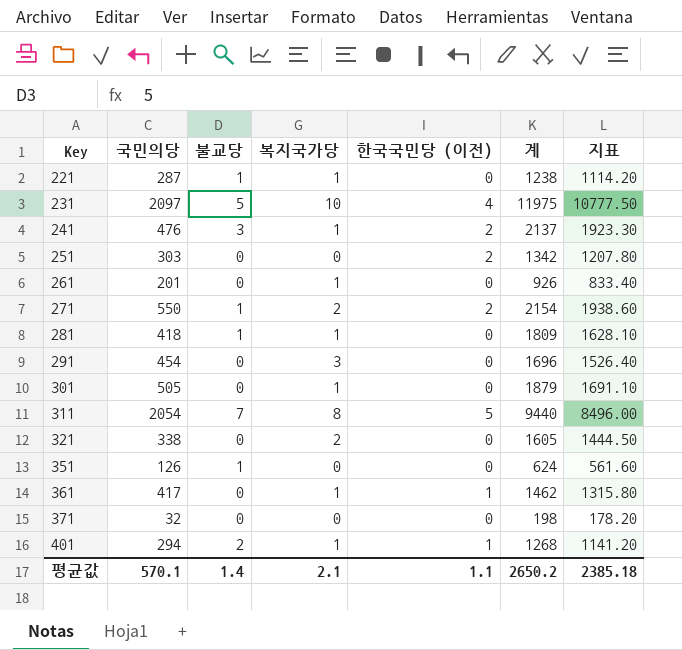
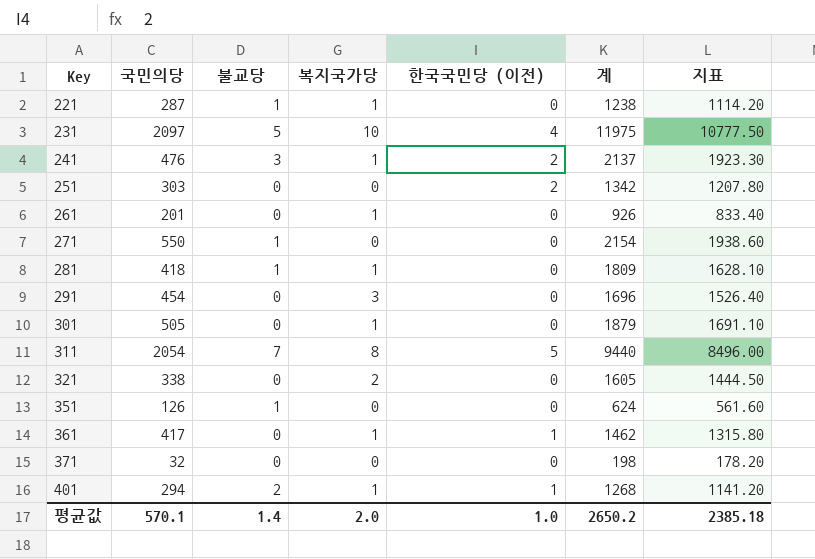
271 | 복지국가당: 2 -> 0
271 | 한국국민당 (이전): 2 -> 0
평균값 | 복지국가당: 2.1 -> 2.0
평균값 | 한국국민당 (이전): 1.1 -> 1.0

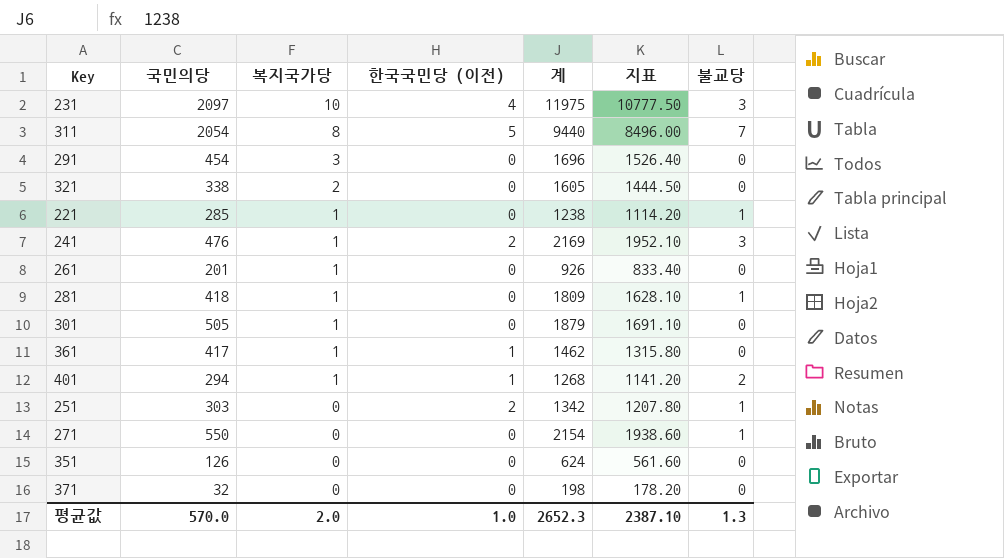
row order: Key ascending -> 복지국가당 descending
column 불교당 | position: 3 -> 7
231 | 불교당: 5 -> 3
221 | 국민의당: 287 -> 285
241 | 계: 2137 -> 2169
241 | 지표: 1923.30 -> 1952.10
251 | 불교당: 0 -> 1
351 | 불교당: 1 -> 0
평균값 | 국민의당: 570.1 -> 570.0
평균값 | 계: 2650.2 -> 2652.3
평균값 | 지표: 2385.18 -> 2387.10
평균값 | 불교당: 1.4 -> 1.3

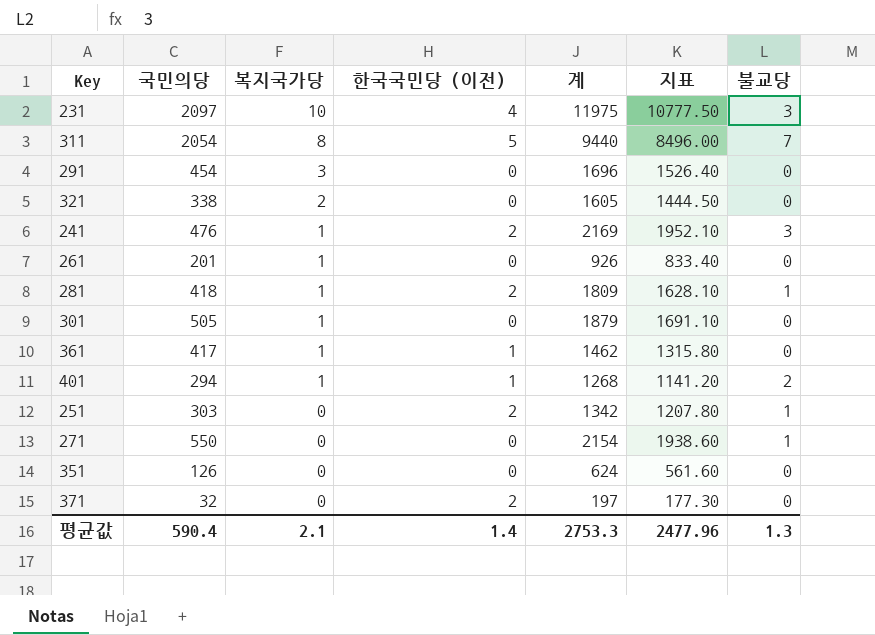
row 221: 285 | 1 | 0 | 1238 | 1114.20 | 1 -> none
281 | 한국국민당 (이전): 0 -> 2
371 | 한국국민당 (이전): 0 -> 2
371 | 계: 198 -> 197
371 | 지표: 178.20 -> 177.30
평균값 | 국민의당: 570.0 -> 590.4
평균값 | 복지국가당: 2.0 -> 2.1
평균값 | 한국국민당 (이전): 1.0 -> 1.4
평균값 | 계: 2652.3 -> 2753.3
평균값 | 지표: 2387.10 -> 2477.96

